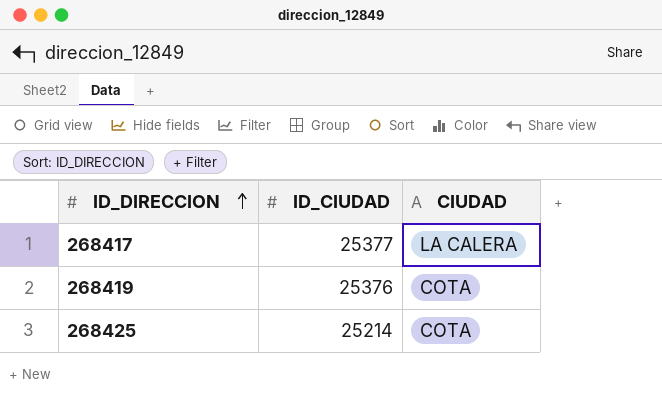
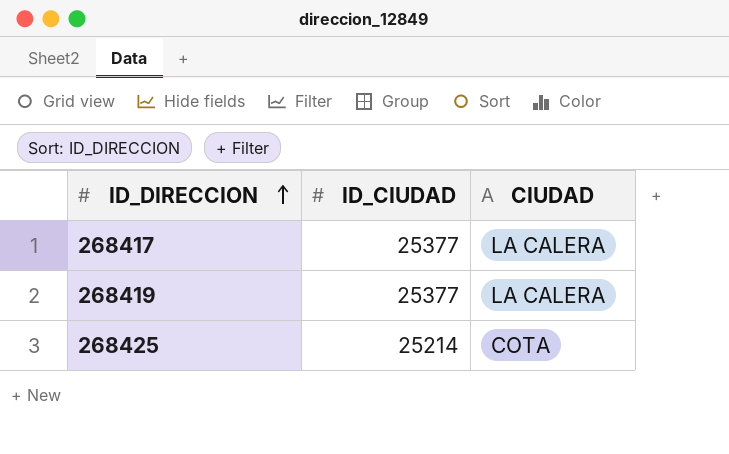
268419 | ID_CIUDAD: 25376 -> 25377
268419 | CIUDAD: COTA -> LA CALERA

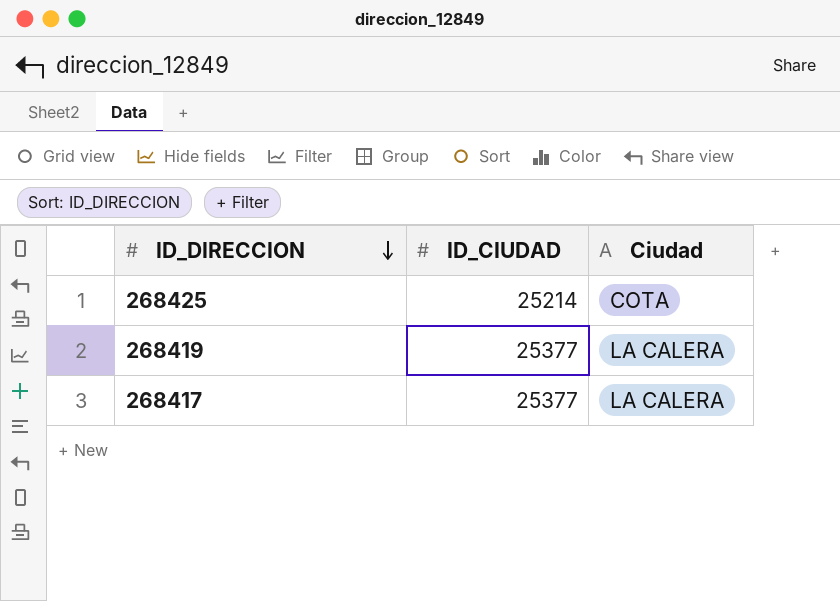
row order: ID_DIRECCION ascending -> ID_DIRECCION descending
column name: CIUDAD -> Ciudad

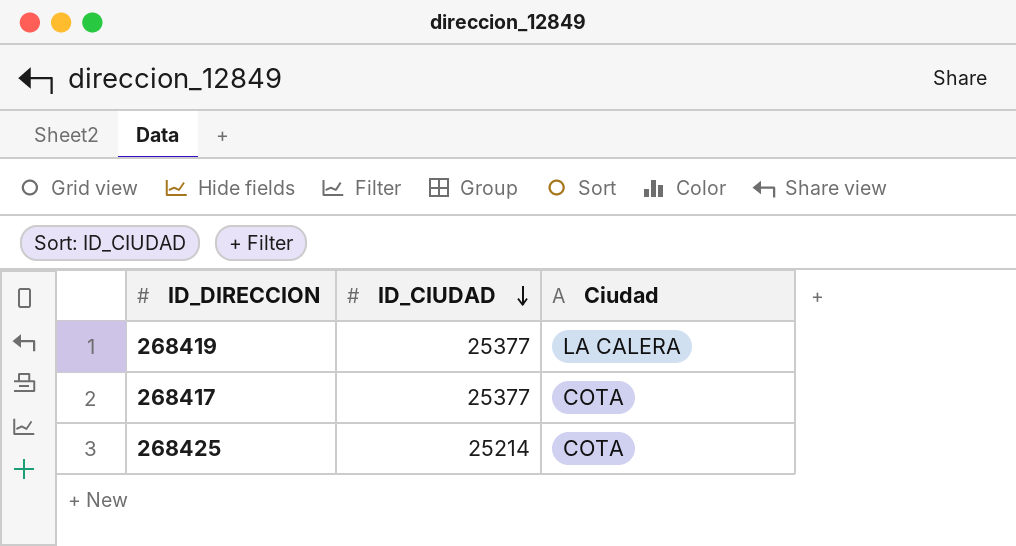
row order: ID_DIRECCION descending -> ID_CIUDAD descending
268417 | Ciudad: LA CALERA -> COTA

